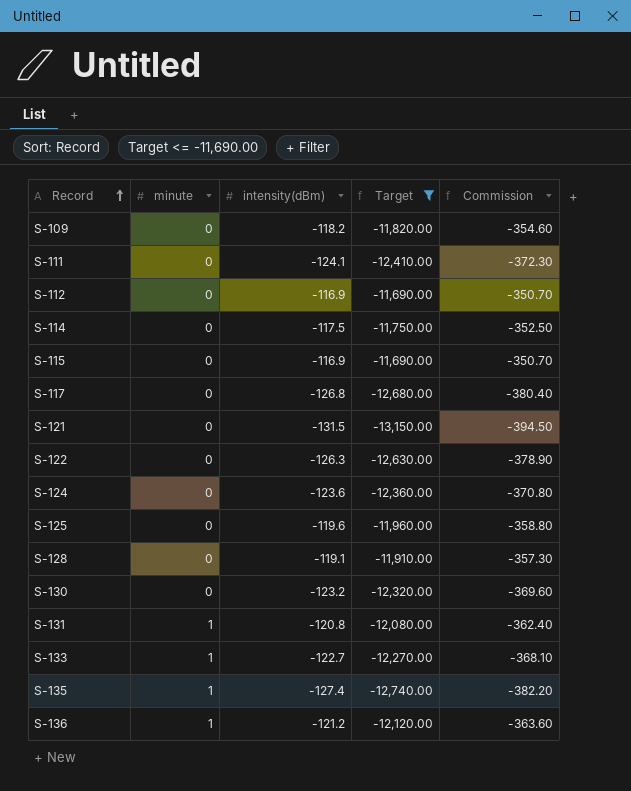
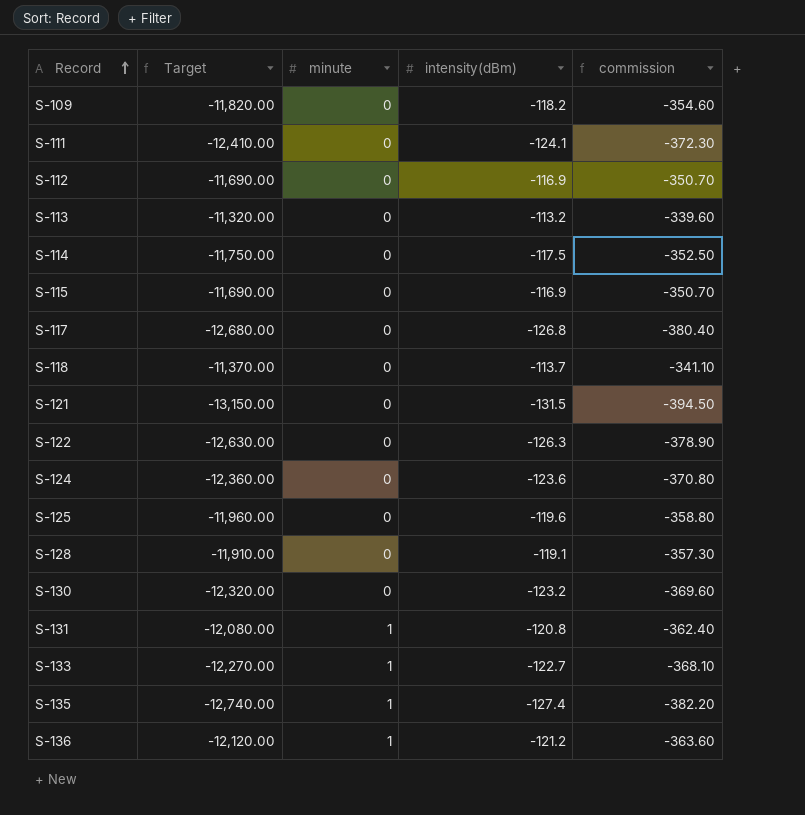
filter: Target <= -11,690.00 -> none
column Target | position: 4 -> 2
column name: Commission -> commission

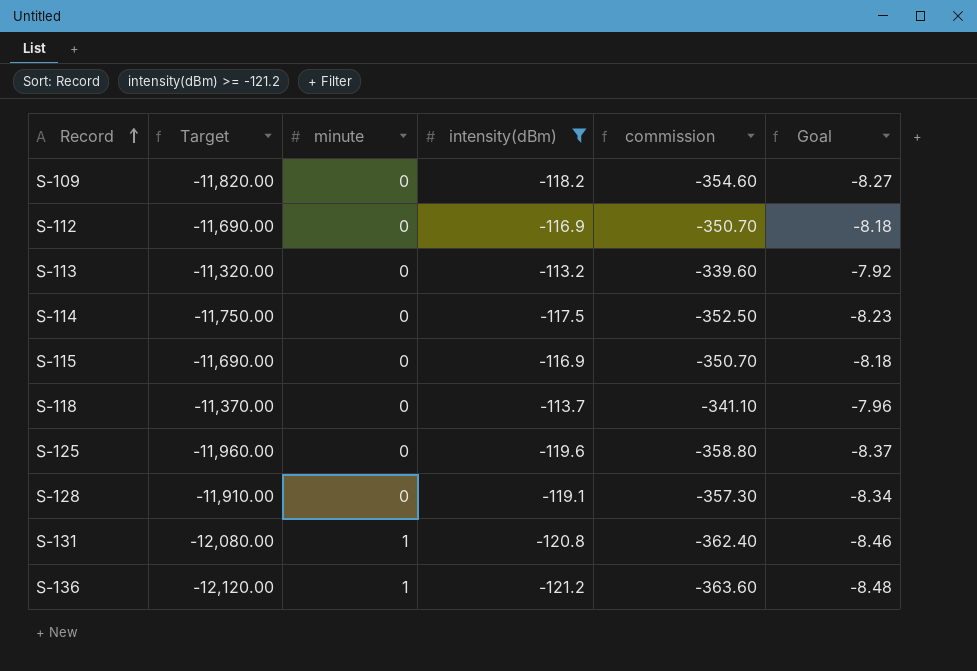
filter: none -> intensity(dBm) >= -121.2
column Goal | formula: none -> [intensity(dBm)] * 0.07

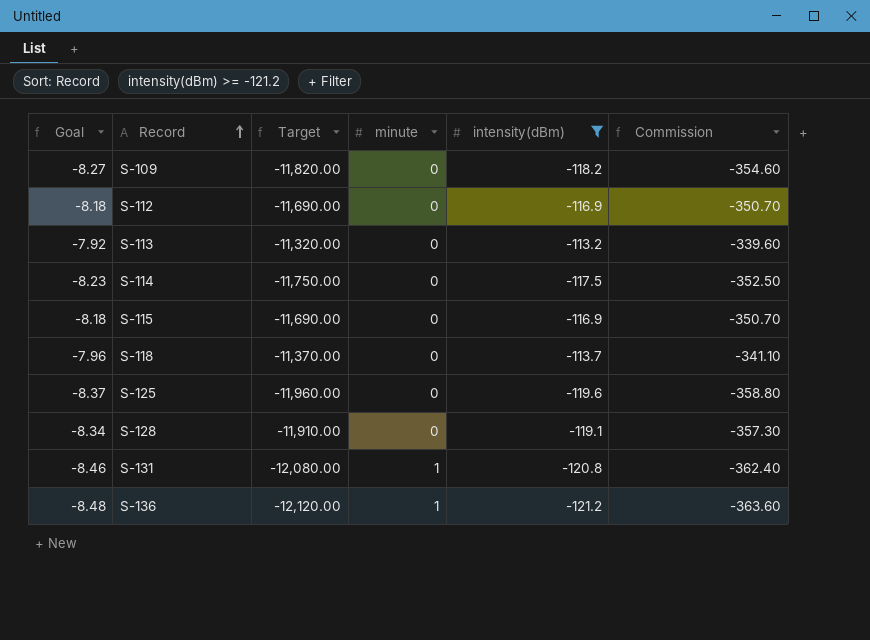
column Goal | position: 6 -> 1
column name: commission -> Commission

